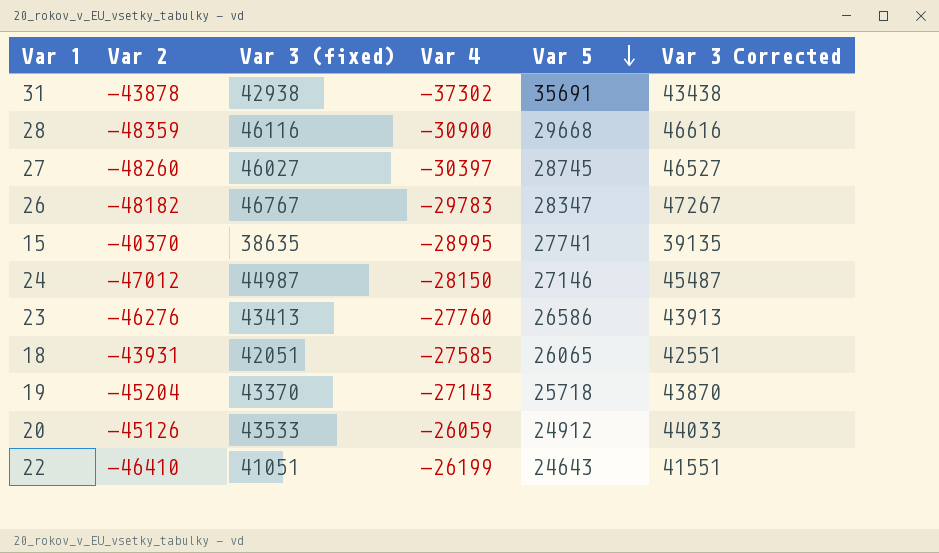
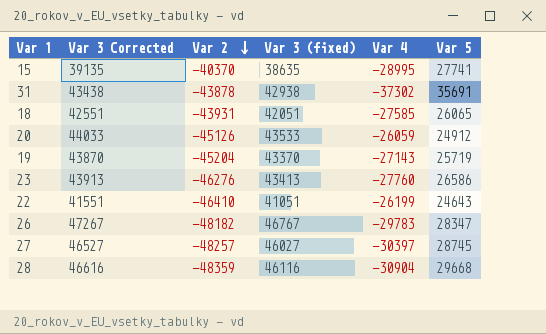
row order: Var 5 descending -> Var 2 descending
column Var 3 Corrected | position: 6 -> 2
row 24: -47012 | 44987 | -28150 | 27146 | 45487 -> none
19 | Var 5: 25718 -> 25719
27 | Var 2: -48260 -> -48257
28 | Var 4: -30900 -> -30904

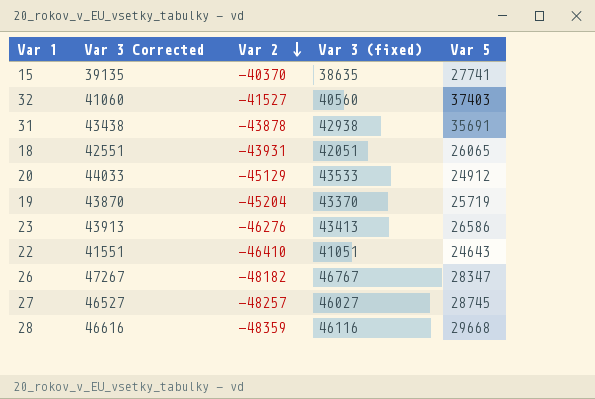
column Var 4 | position: 5 -> none
row 32: none -> 41060 | -41527 | 40560 | 37403
20 | Var 2: -45126 -> -45129

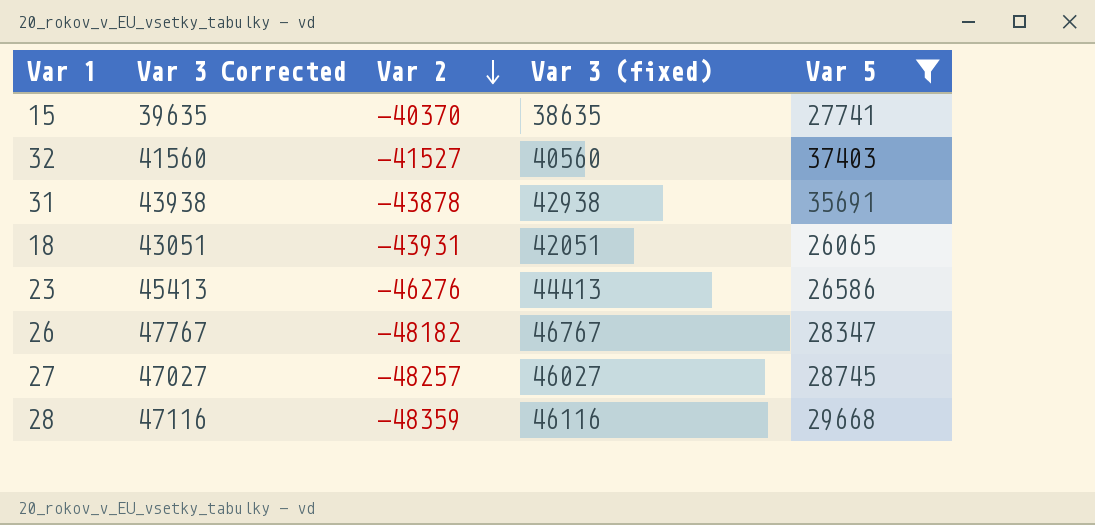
filter: none -> Var 5 >= 26065
column Var 3 Corrected | formula: [Var 3 (fixed)] + 500 -> [Var 3 (fixed)] + 1000
23 | Var 3 (fixed): 43413 -> 44413

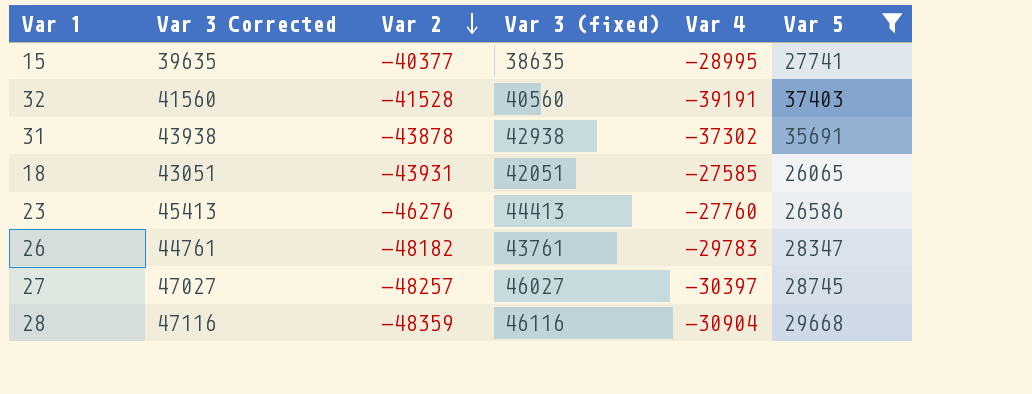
column Var 4 | position: none -> 5
15 | Var 2: -40370 -> -40377
32 | Var 2: -41527 -> -41528
26 | Var 3 Corrected: 47767 -> 44761
26 | Var 3 (fixed): 46767 -> 43761

